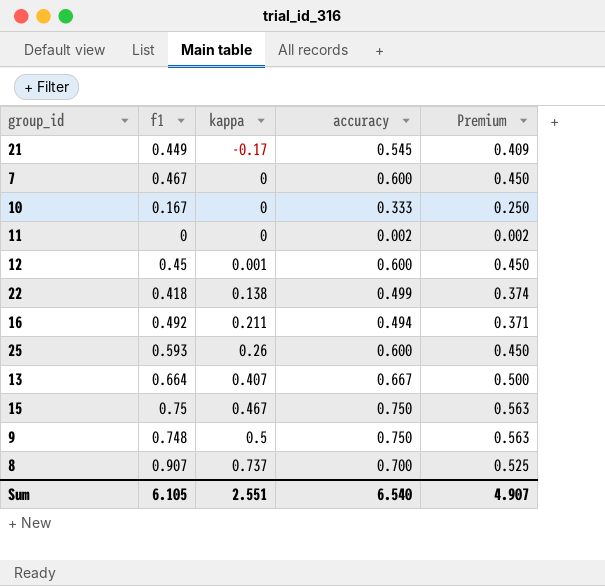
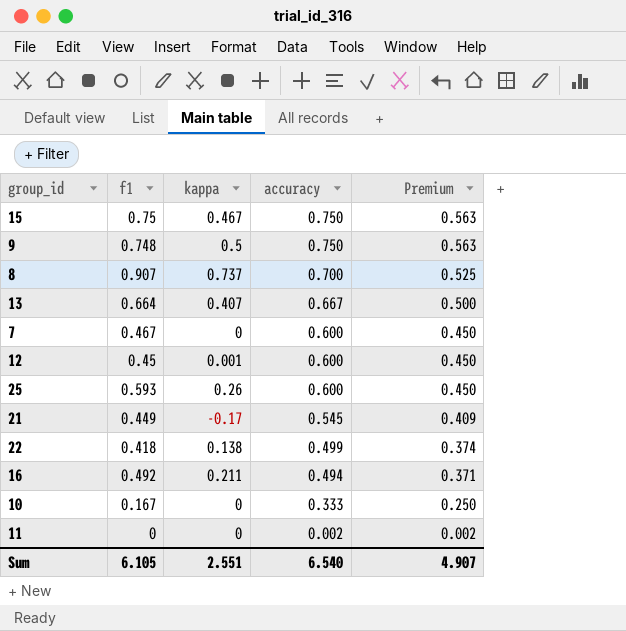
row order: kappa ascending -> accuracy descending

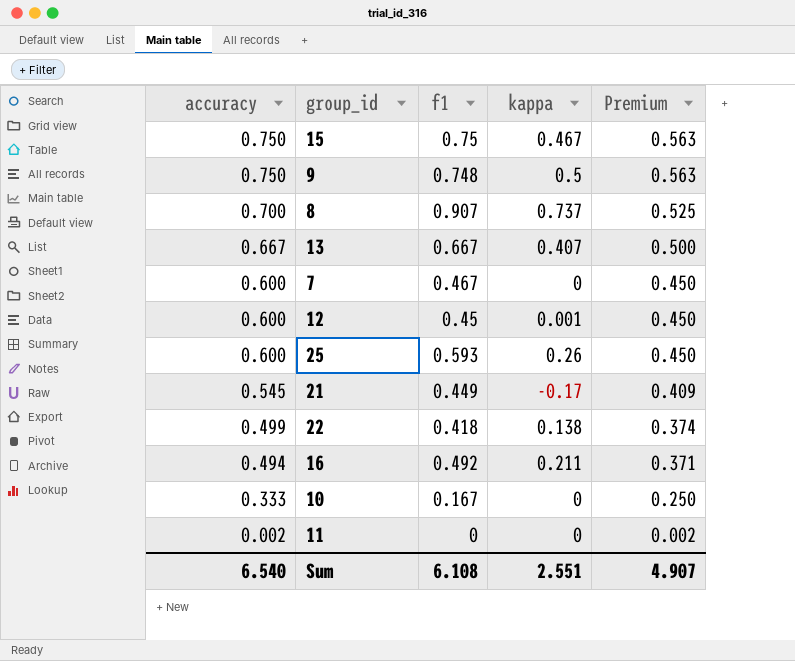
column accuracy | position: 4 -> 1
13 | f1: 0.664 -> 0.667
Sum | f1: 6.105 -> 6.108

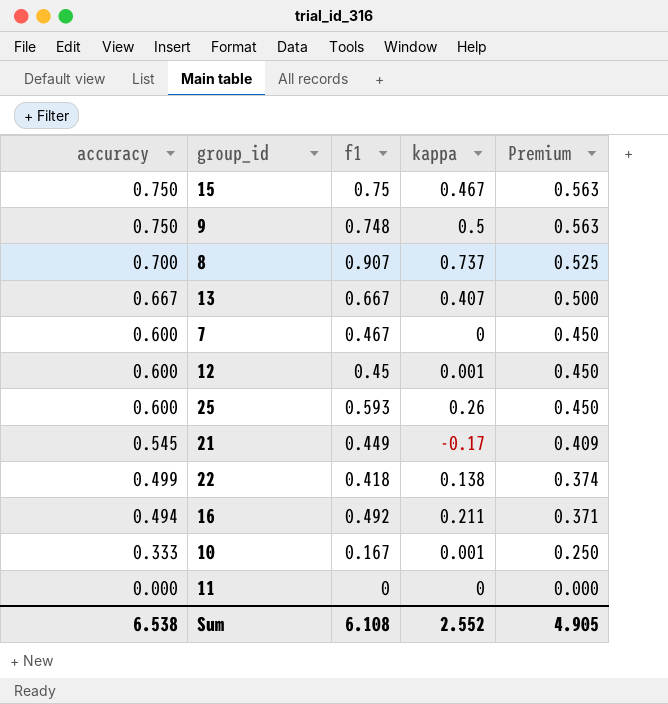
10 | kappa: 0 -> 0.001
11 | accuracy: 0.002 -> 0.000
11 | Premium: 0.002 -> 0.000
Sum | accuracy: 6.540 -> 6.538
Sum | kappa: 2.551 -> 2.552
Sum | Premium: 4.907 -> 4.905

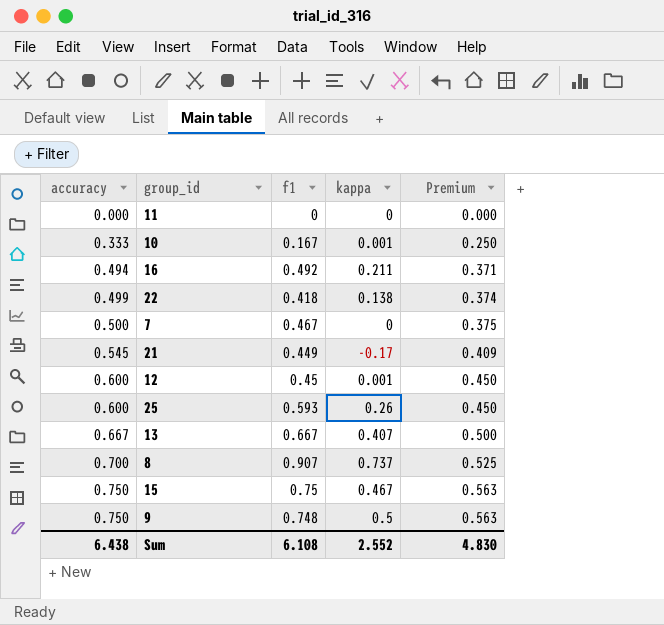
row order: accuracy descending -> accuracy ascending
7 | accuracy: 0.600 -> 0.500
7 | Premium: 0.450 -> 0.375
Sum | accuracy: 6.538 -> 6.438
Sum | Premium: 4.905 -> 4.830

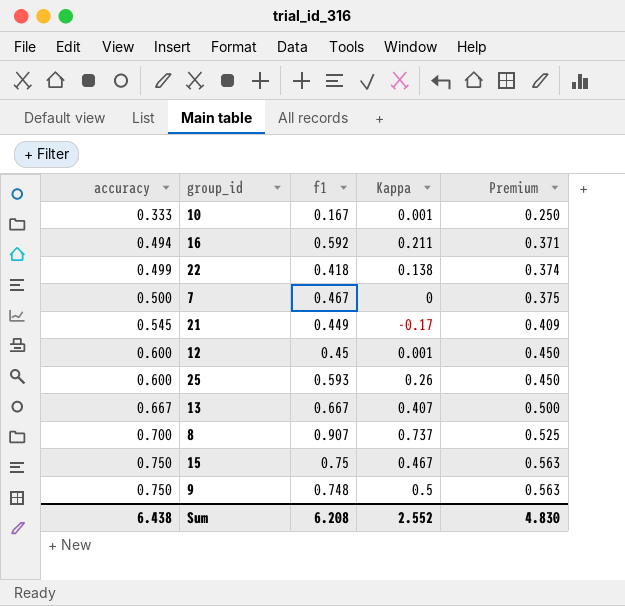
column name: kappa -> Kappa
row 11: 0.000 | 0 | 0 | 0.000 -> none
16 | f1: 0.492 -> 0.592
Sum | f1: 6.108 -> 6.208

